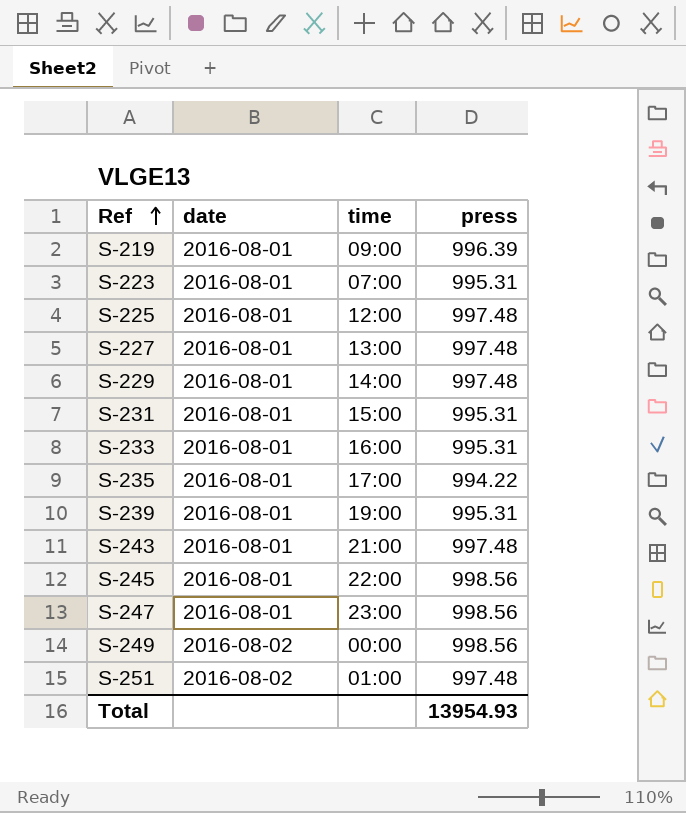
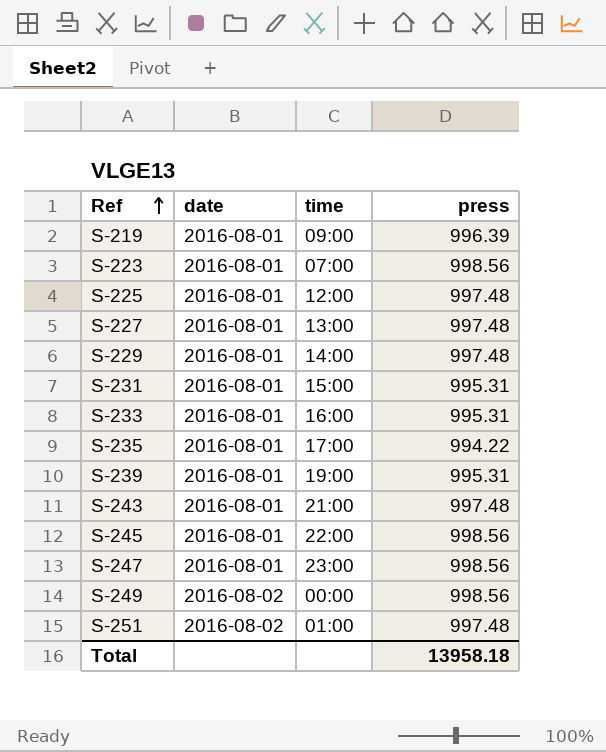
S-223 | press: 995.31 -> 998.56
Total | press: 13954.93 -> 13958.18

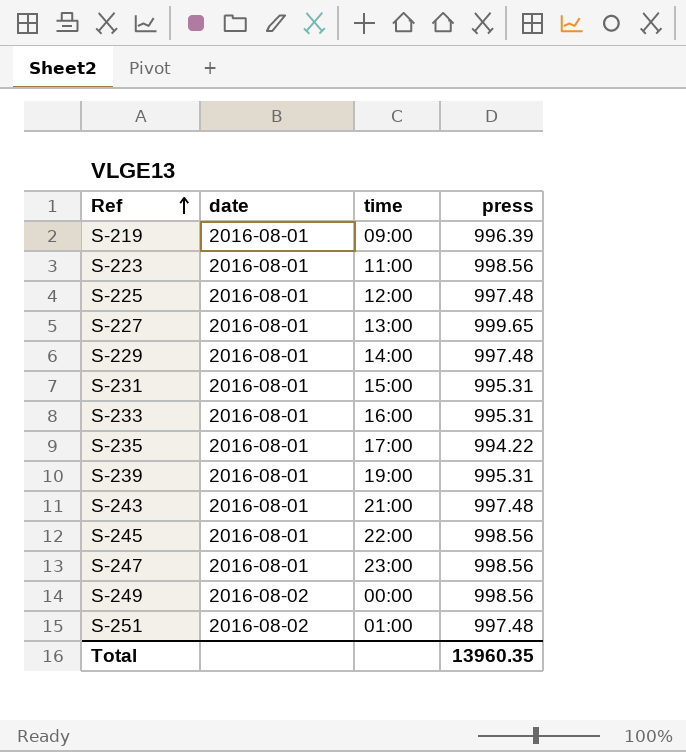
S-223 | time: 07:00 -> 11:00
S-227 | press: 997.48 -> 999.65
Total | press: 13958.18 -> 13960.35

